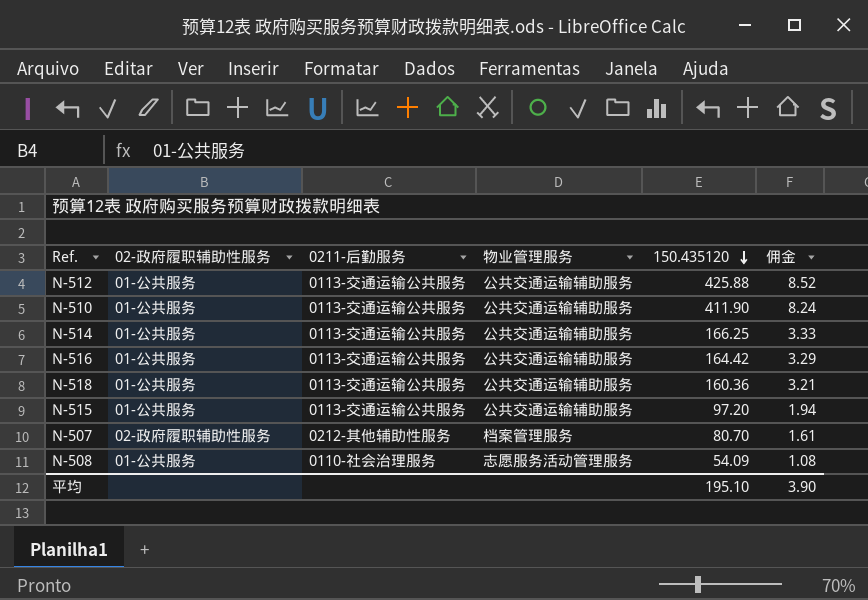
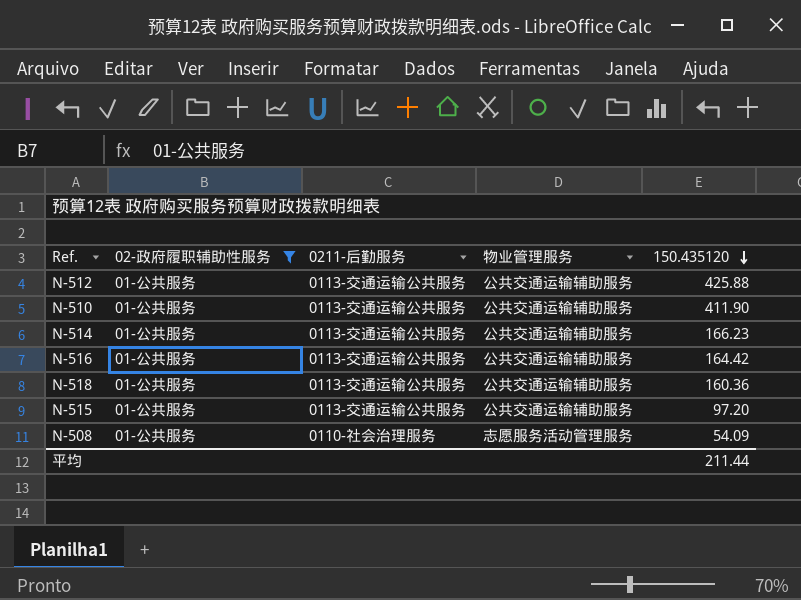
filter: none -> 02-政府履职辅助性服务 = 01-公共服务
column 佣金 | formula: [150.435120] * 0.02 -> none
N-514 | 150.435120: 166.25 -> 166.23
平均 | 150.435120: 195.10 -> 211.44

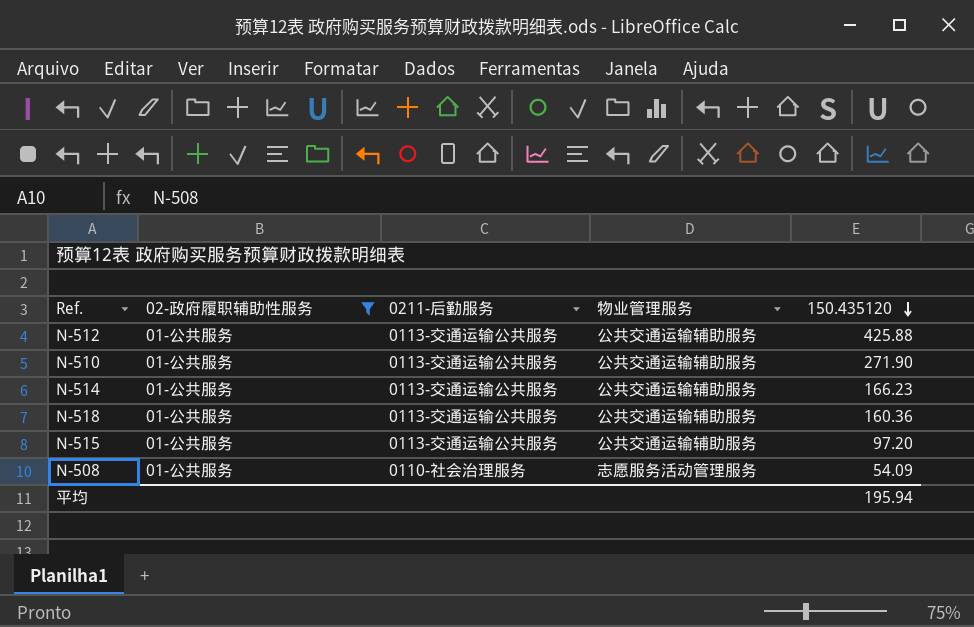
row N-516: 01-公共服务 | 0113-交通运输公共服务 | 公共交通运输辅助服务 | 164.42 -> none
N-510 | 150.435120: 411.90 -> 271.90
平均 | 150.435120: 211.44 -> 195.94

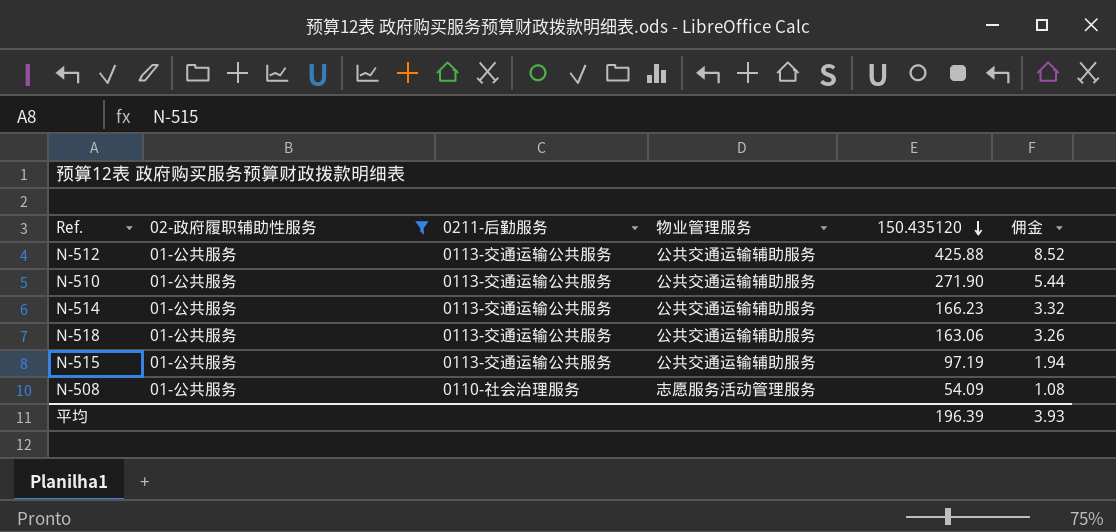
column 佣金 | formula: none -> [150.435120] * 0.02
N-518 | 150.435120: 160.36 -> 163.06
N-515 | 150.435120: 97.20 -> 97.19
平均 | 150.435120: 195.94 -> 196.39

